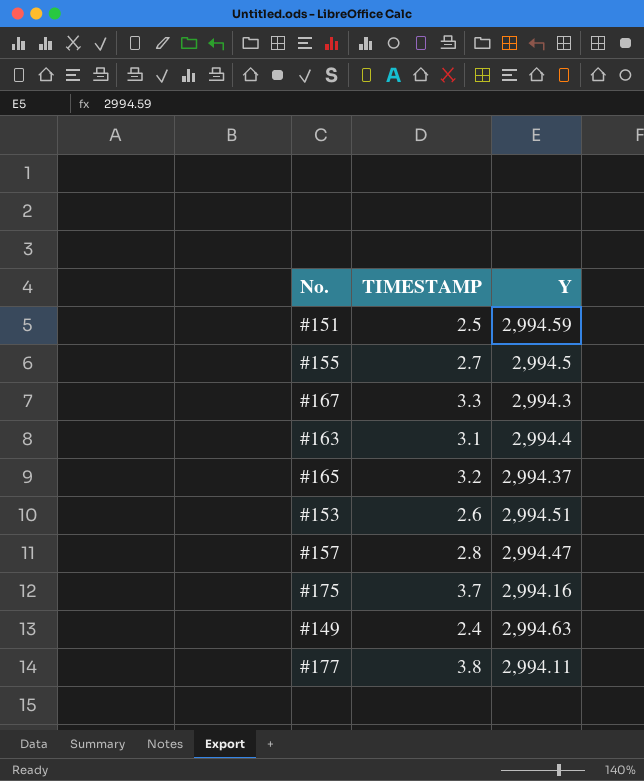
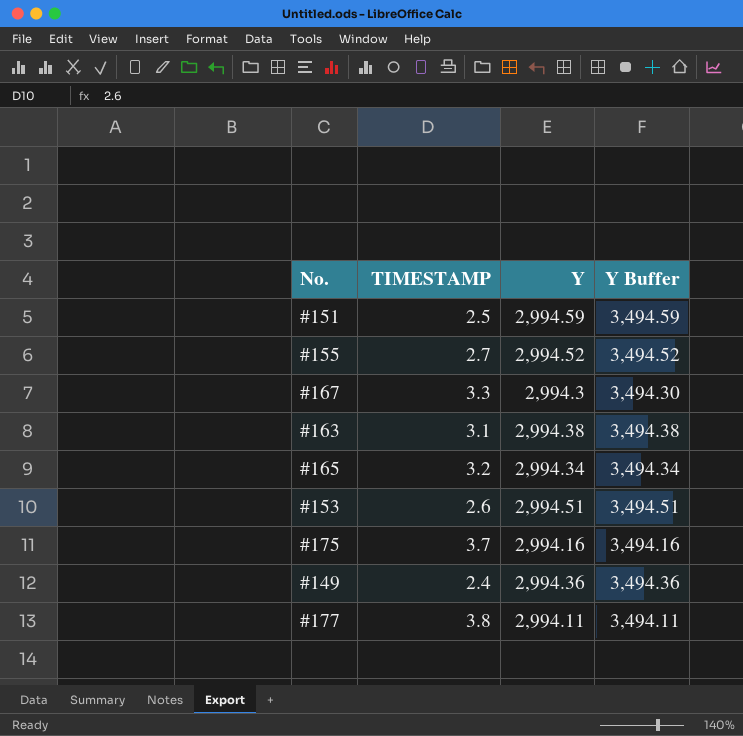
column Y Buffer | formula: none -> [Y] + 500
row #157: 2.8 | 2,994.47 -> none
#155 | Y: 2,994.5 -> 2,994.52
#163 | Y: 2,994.4 -> 2,994.38
#165 | Y: 2,994.37 -> 2,994.34
#149 | Y: 2,994.63 -> 2,994.36

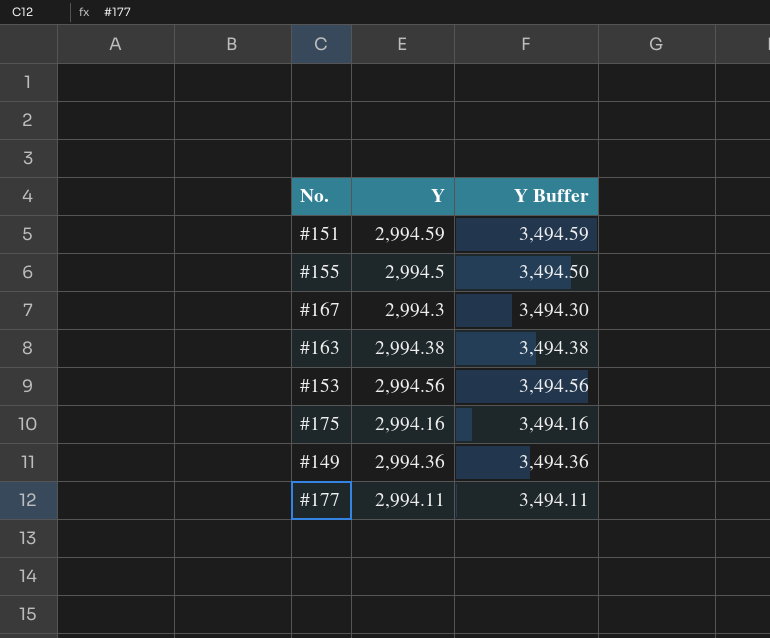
column TIMESTAMP | position: 2 -> none
row #165: 3.2 | 2,994.34 | 3,494.34 -> none
#155 | Y: 2,994.52 -> 2,994.5
#155 | Y Buffer: 3,494.52 -> 3,494.50
#153 | Y: 2,994.51 -> 2,994.56
#153 | Y Buffer: 3,494.51 -> 3,494.56

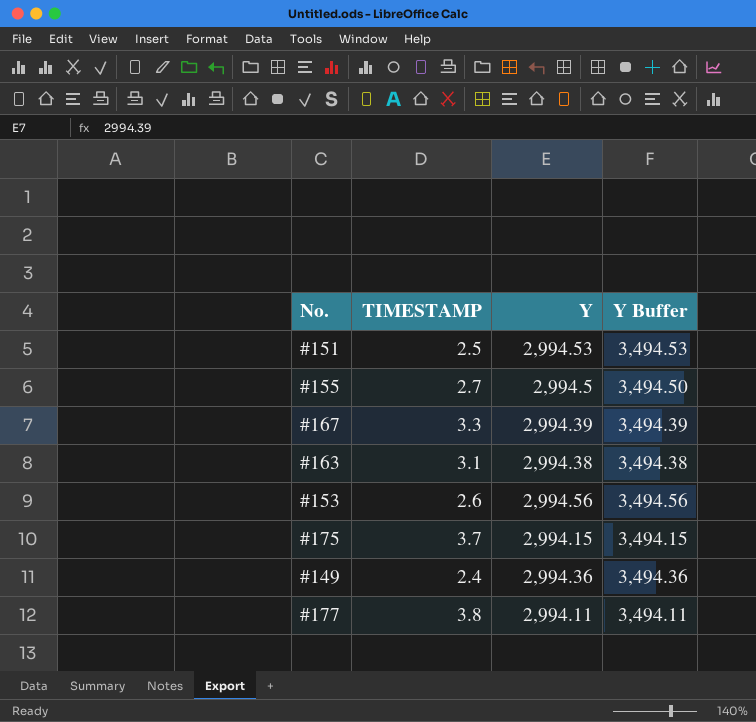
column TIMESTAMP | position: none -> 2
#151 | Y: 2,994.59 -> 2,994.53
#151 | Y Buffer: 3,494.59 -> 3,494.53
#167 | Y: 2,994.3 -> 2,994.39
#167 | Y Buffer: 3,494.30 -> 3,494.39
#175 | Y: 2,994.16 -> 2,994.15
#175 | Y Buffer: 3,494.16 -> 3,494.15

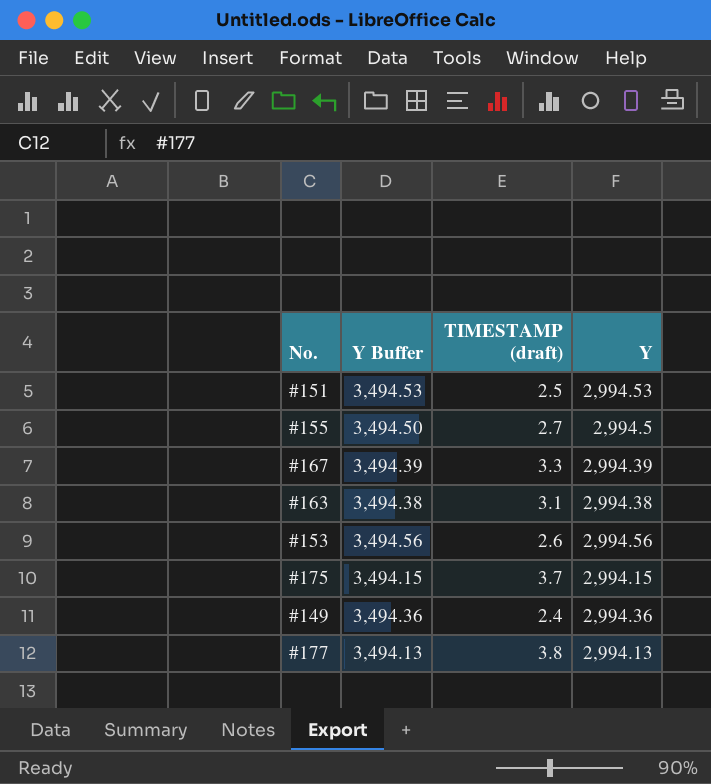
column Y Buffer | position: 4 -> 2
column name: TIMESTAMP -> TIMESTAMP (draft)
#177 | Y Buffer: 3,494.11 -> 3,494.13
#177 | Y: 2,994.11 -> 2,994.13

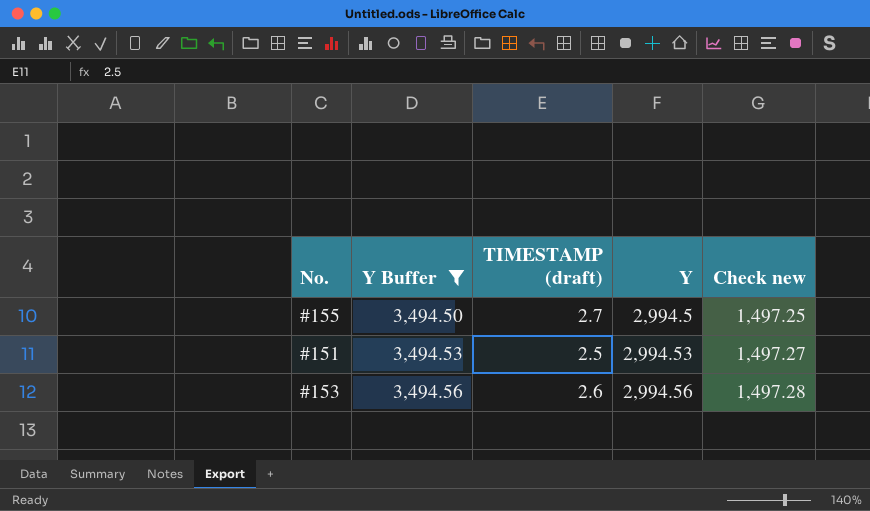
filter: none -> Y Buffer >= 3,494.50
row order: none -> Y Buffer ascending
column Check new | formula: none -> [Y] * 0.5

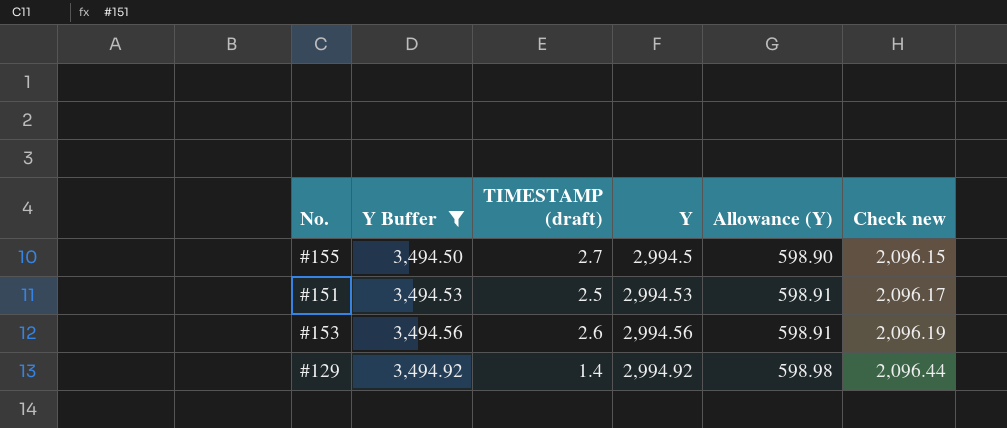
column Allowance (Y) | formula: none -> [Y] * 0.2
column Check new | formula: [Y] * 0.5 -> [Y] * 0.7
row #129: none -> 3,494.92 | 1.4 | 2,994.92 | 598.98 | 2,096.44

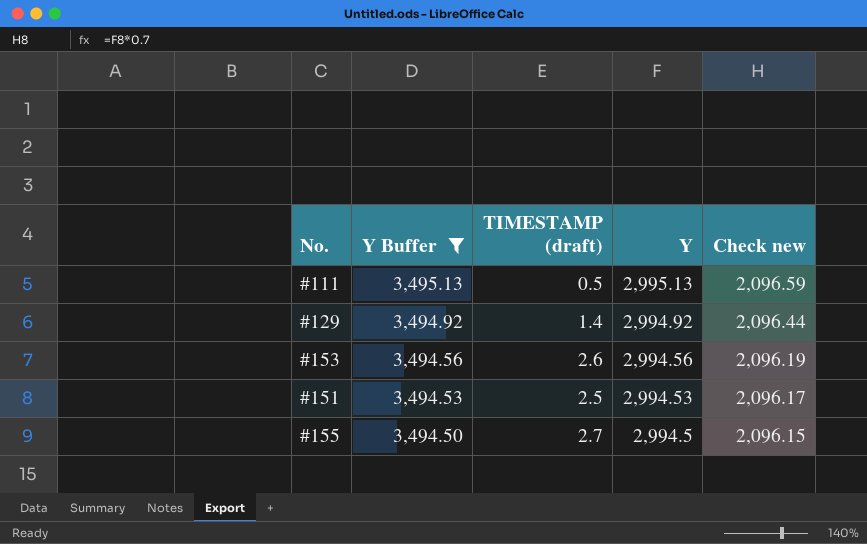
row order: Y Buffer ascending -> Y Buffer descending
column Allowance (Y) | formula: [Y] * 0.2 -> none
row #111: none -> 3,495.13 | 0.5 | 2,995.13 | 2,096.59

